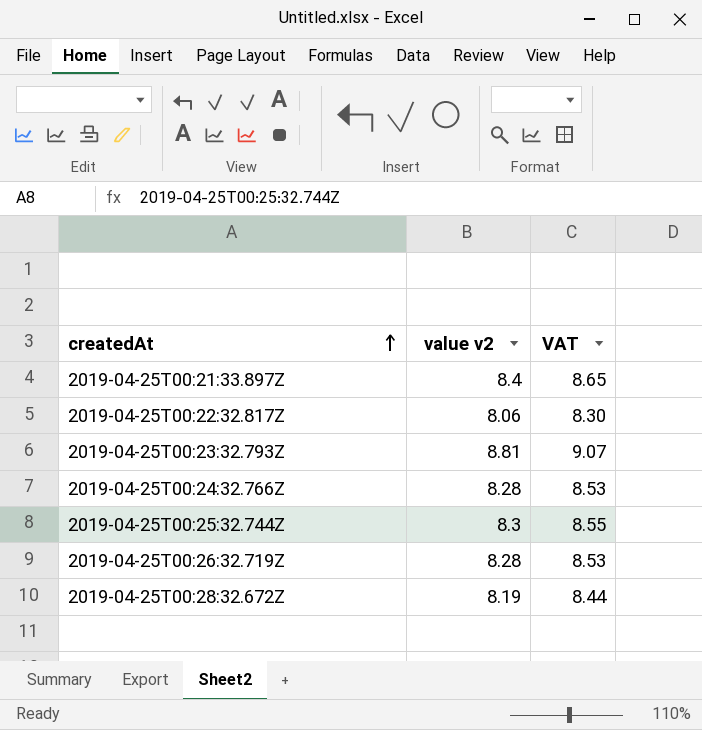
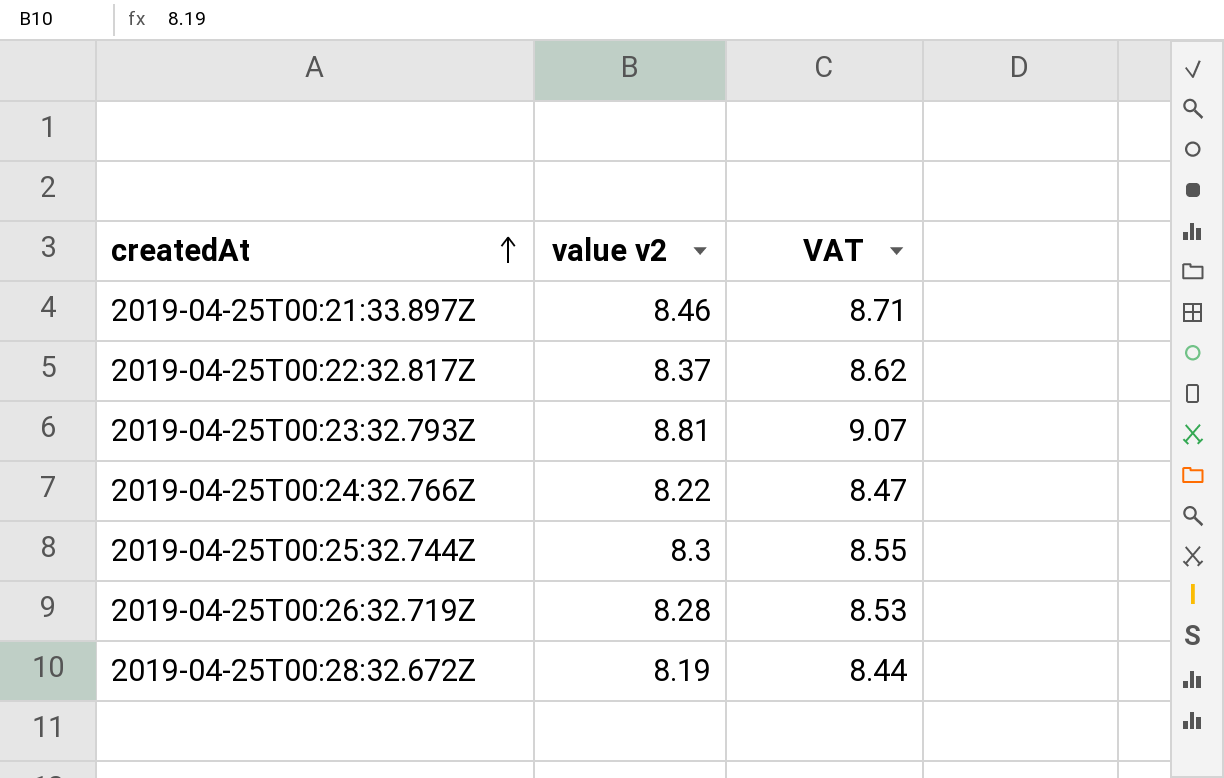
2019-04-25T00:21:33.897Z | value v2: 8.4 -> 8.46
2019-04-25T00:21:33.897Z | VAT: 8.65 -> 8.71
2019-04-25T00:22:32.817Z | value v2: 8.06 -> 8.37
2019-04-25T00:22:32.817Z | VAT: 8.30 -> 8.62
2019-04-25T00:24:32.766Z | value v2: 8.28 -> 8.22
2019-04-25T00:24:32.766Z | VAT: 8.53 -> 8.47

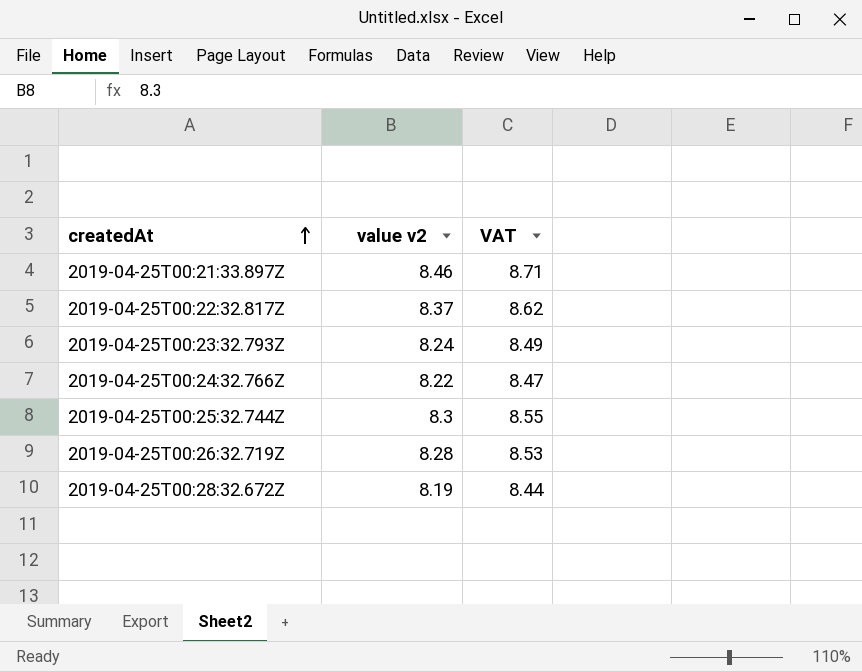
2019-04-25T00:23:32.793Z | value v2: 8.81 -> 8.24
2019-04-25T00:23:32.793Z | VAT: 9.07 -> 8.49

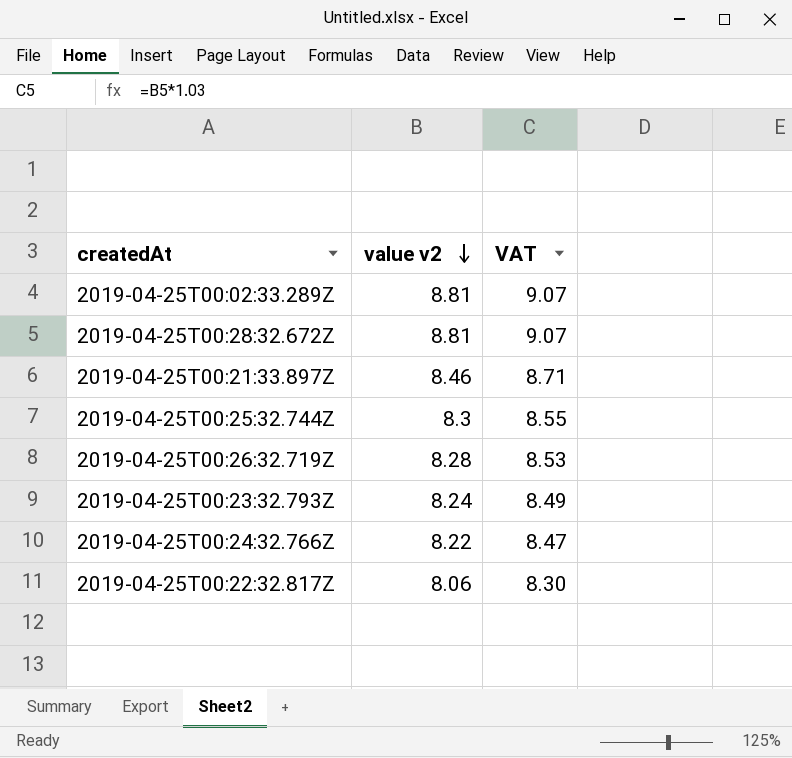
row order: createdAt ascending -> value v2 descending
row 2019-04-25T00:02:33.289Z: none -> 8.81 | 9.07
2019-04-25T00:28:32.672Z | value v2: 8.19 -> 8.81
2019-04-25T00:28:32.672Z | VAT: 8.44 -> 9.07
2019-04-25T00:22:32.817Z | value v2: 8.37 -> 8.06
2019-04-25T00:22:32.817Z | VAT: 8.62 -> 8.30

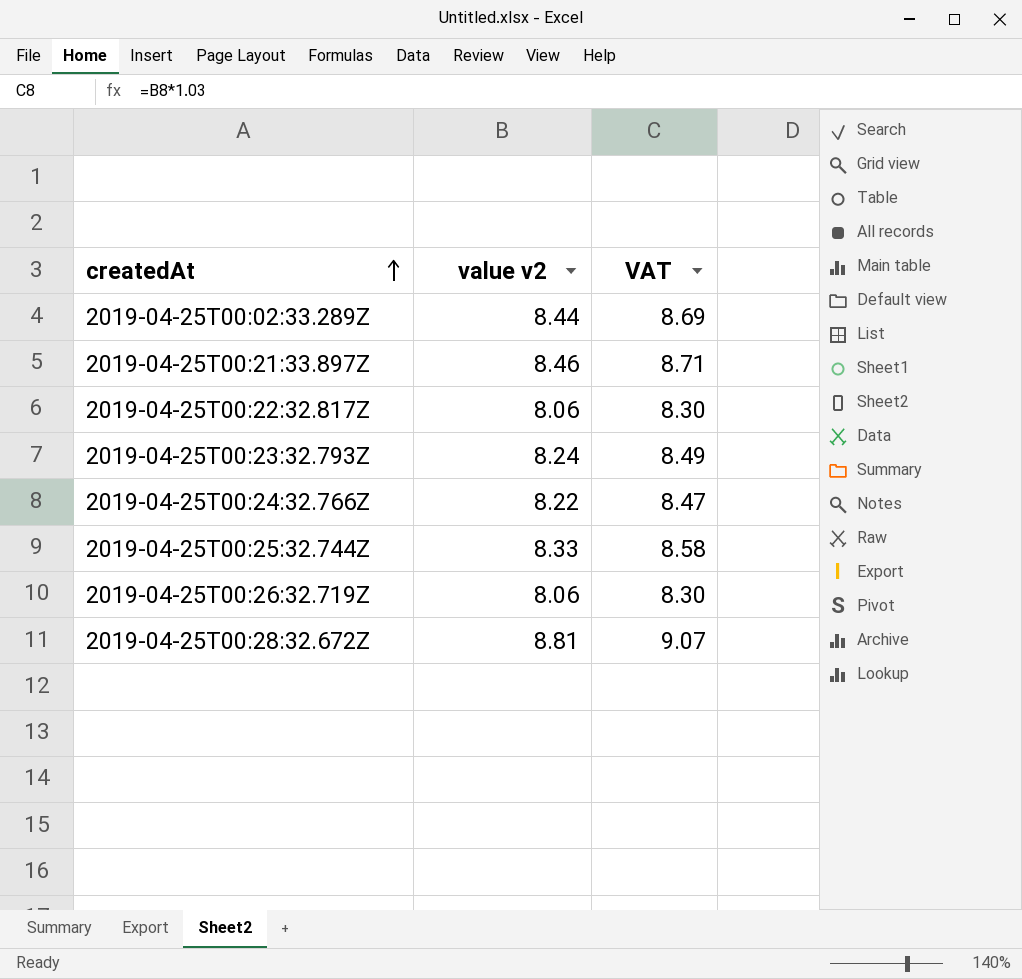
row order: value v2 descending -> createdAt ascending
2019-04-25T00:02:33.289Z | value v2: 8.81 -> 8.44
2019-04-25T00:02:33.289Z | VAT: 9.07 -> 8.69
2019-04-25T00:25:32.744Z | value v2: 8.3 -> 8.33
2019-04-25T00:25:32.744Z | VAT: 8.55 -> 8.58
2019-04-25T00:26:32.719Z | value v2: 8.28 -> 8.06
2019-04-25T00:26:32.719Z | VAT: 8.53 -> 8.30

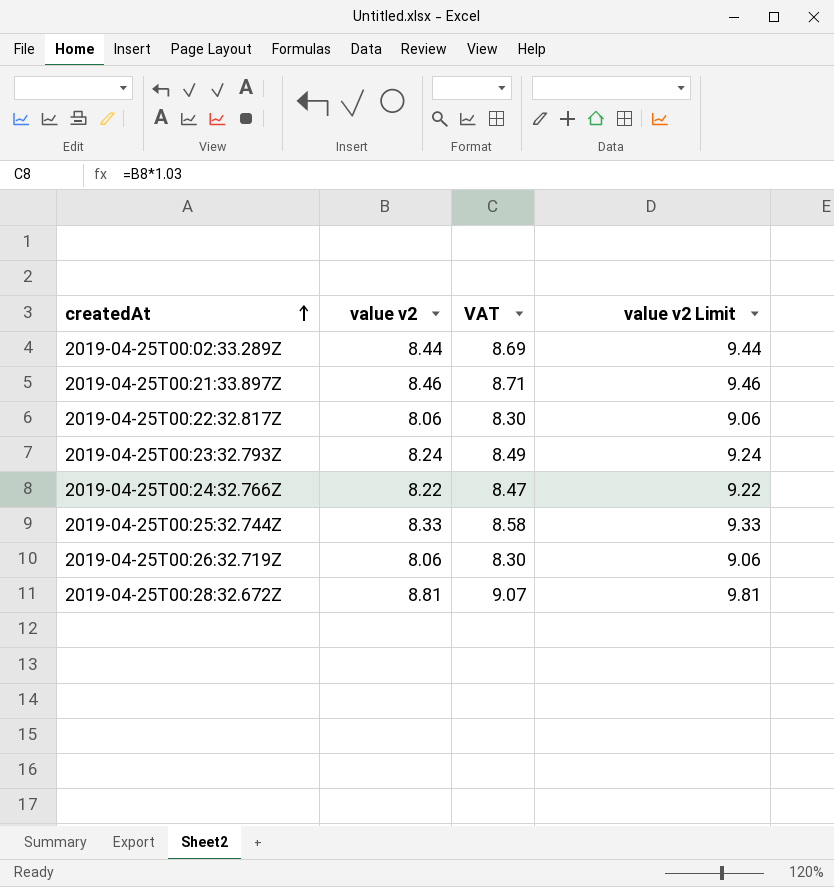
column value v2 Limit | formula: none -> [value v2] + 1

